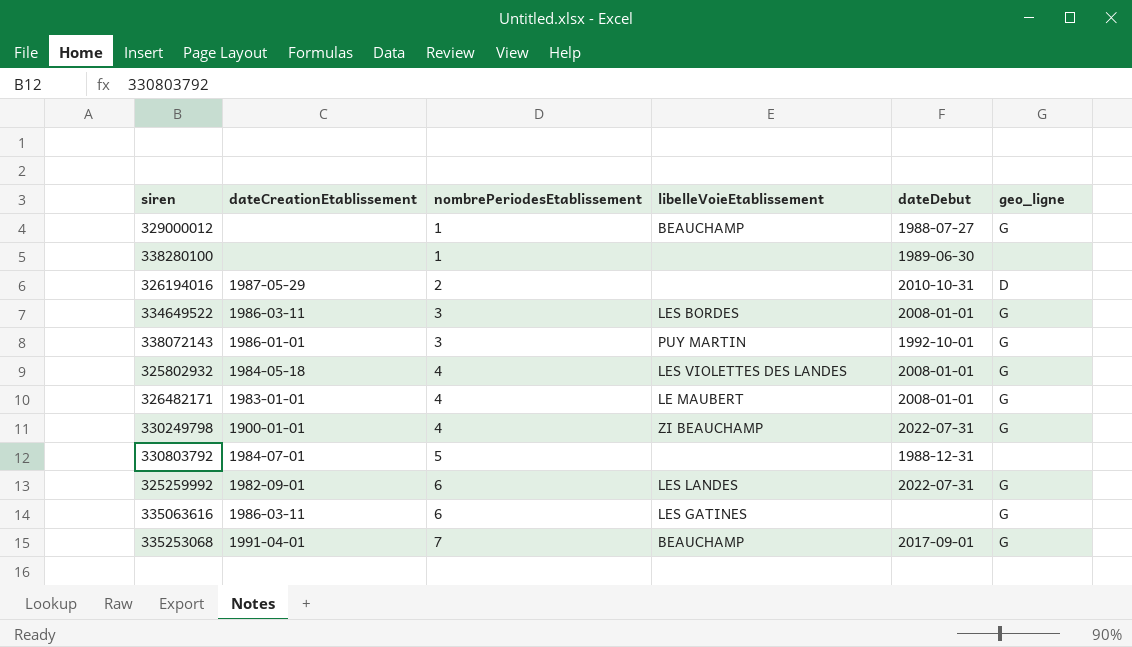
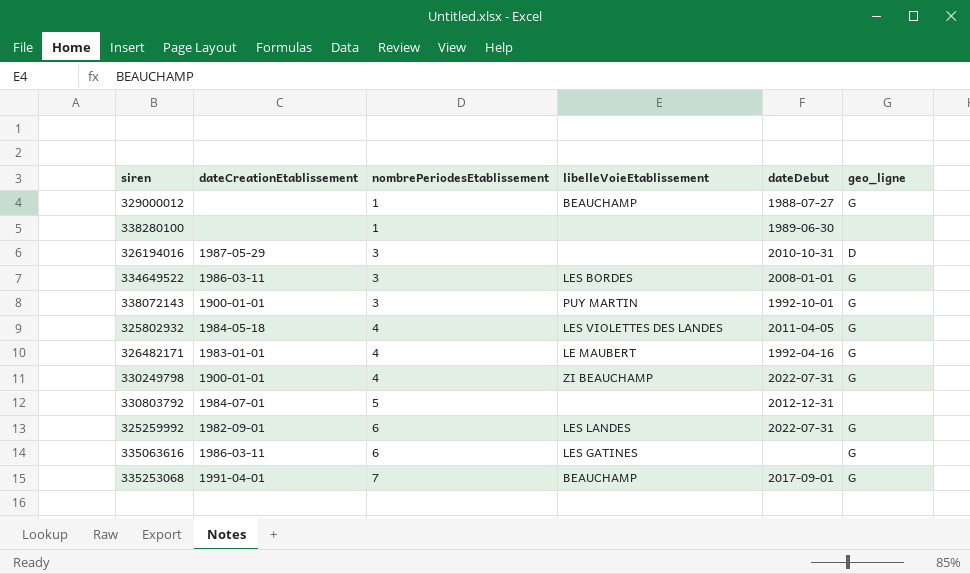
326194016 | nombrePeriodesEtablissement: 2 -> 3
338072143 | dateCreationEtablissement: 1986-01-01 -> 1900-01-01
325802932 | dateDebut: 2008-01-01 -> 2011-04-05
326482171 | dateDebut: 2008-01-01 -> 1992-04-16
330803792 | dateDebut: 1988-12-31 -> 2012-12-31

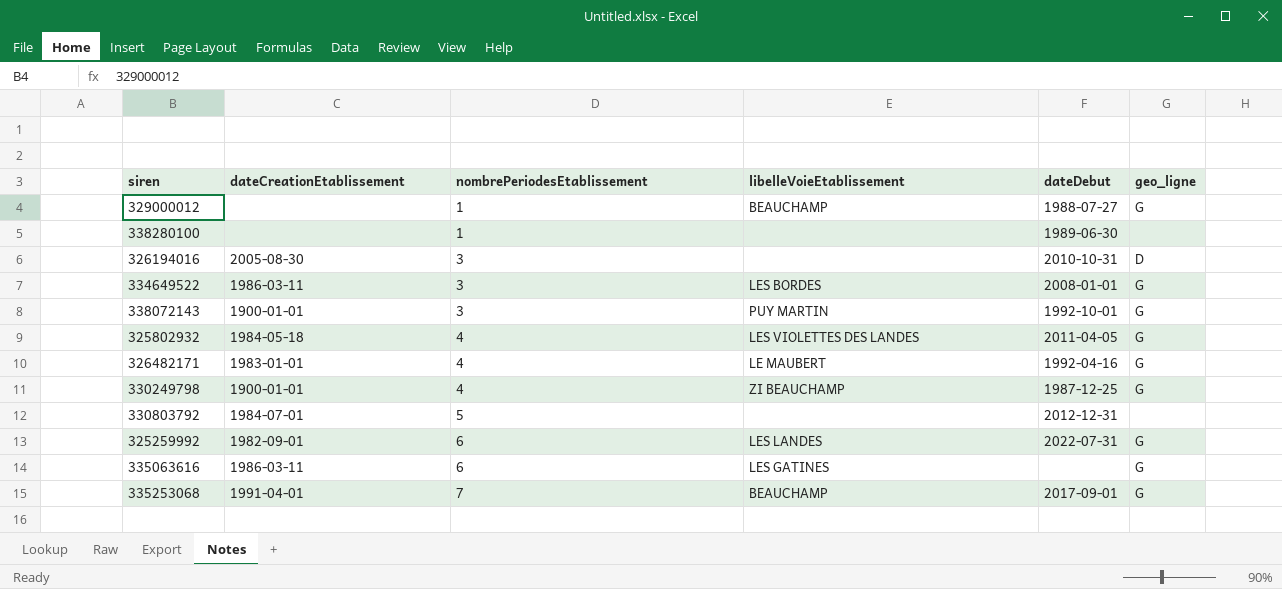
326194016 | dateCreationEtablissement: 1987-05-29 -> 2005-08-30
330249798 | dateDebut: 2022-07-31 -> 1987-12-25

